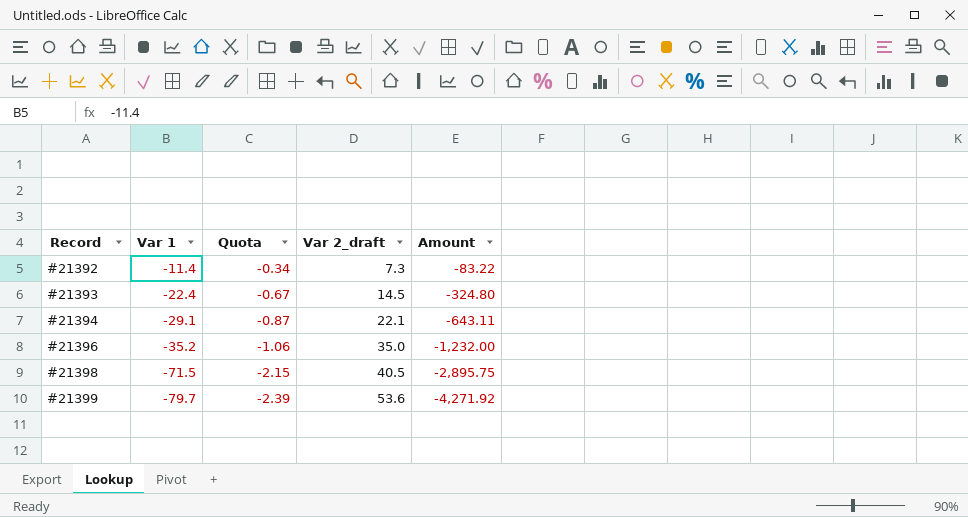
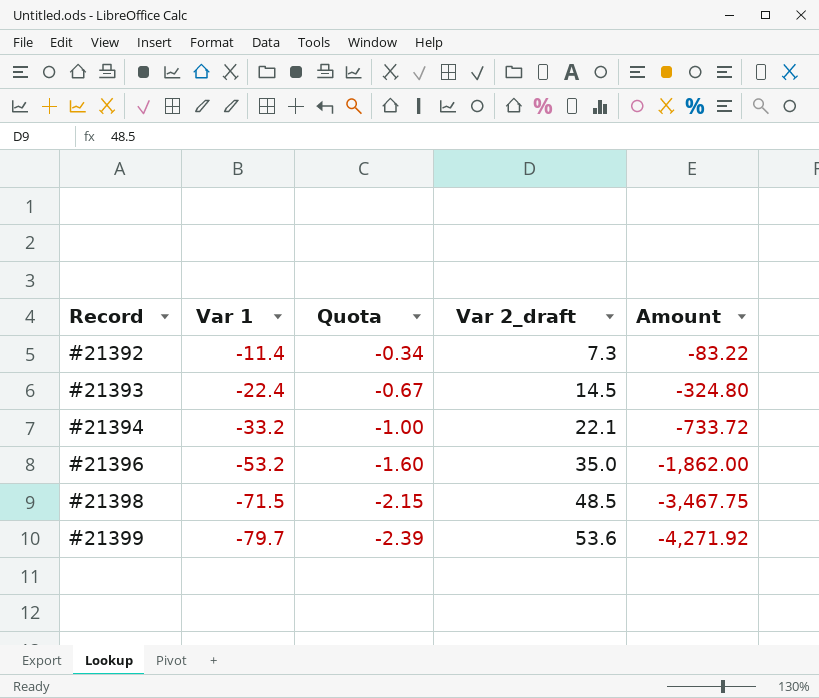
#21394 | Var 1: -29.1 -> -33.2
#21394 | Quota: -0.87 -> -1.00
#21394 | Amount: -643.11 -> -733.72
#21396 | Var 1: -35.2 -> -53.2
#21396 | Quota: -1.06 -> -1.60
#21396 | Amount: -1,232.00 -> -1,862.00
#21398 | Var 2_draft: 40.5 -> 48.5
#21398 | Amount: -2,895.75 -> -3,467.75

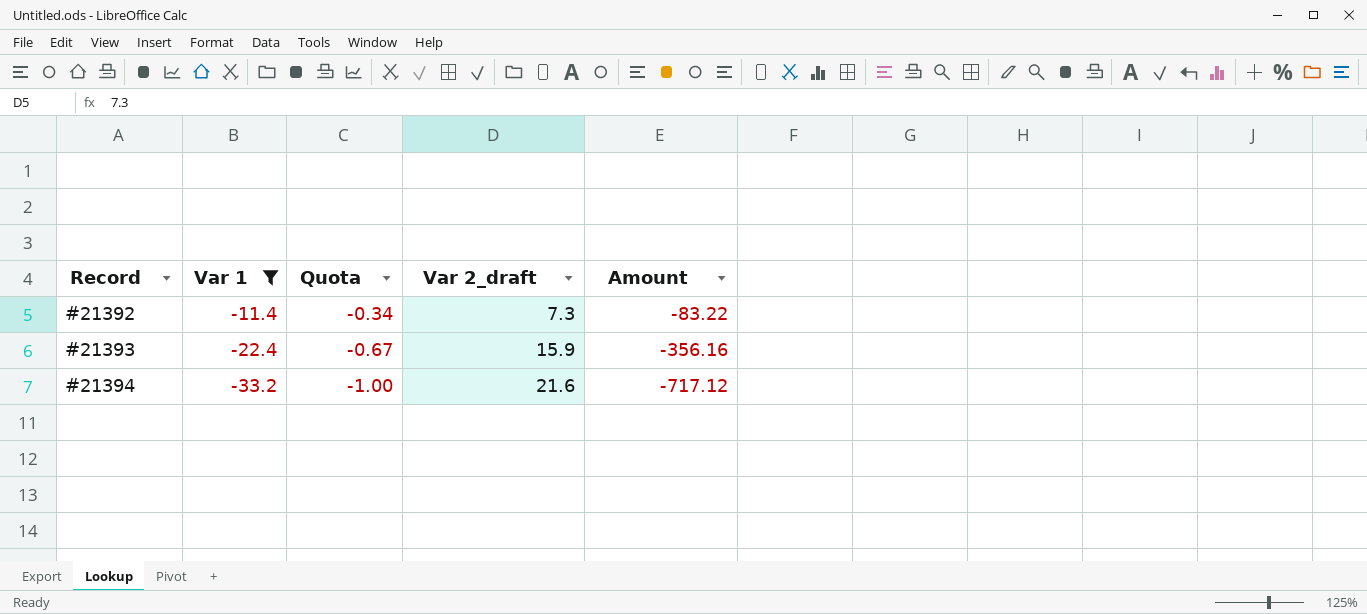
filter: none -> Var 1 >= -33.2
#21393 | Var 2_draft: 14.5 -> 15.9
#21393 | Amount: -324.80 -> -356.16
#21394 | Var 2_draft: 22.1 -> 21.6
#21394 | Amount: -733.72 -> -717.12

